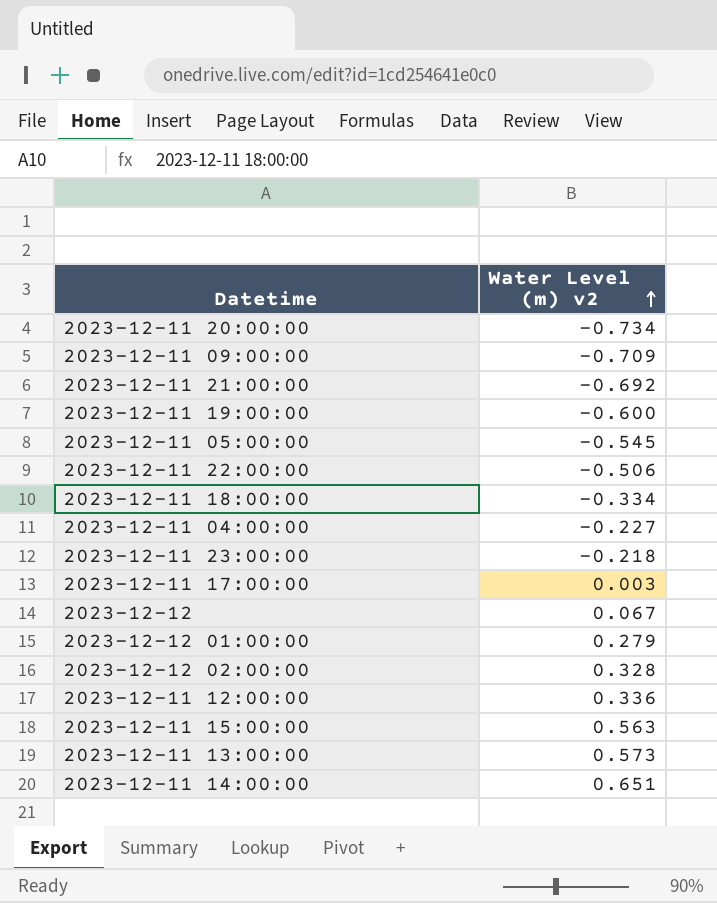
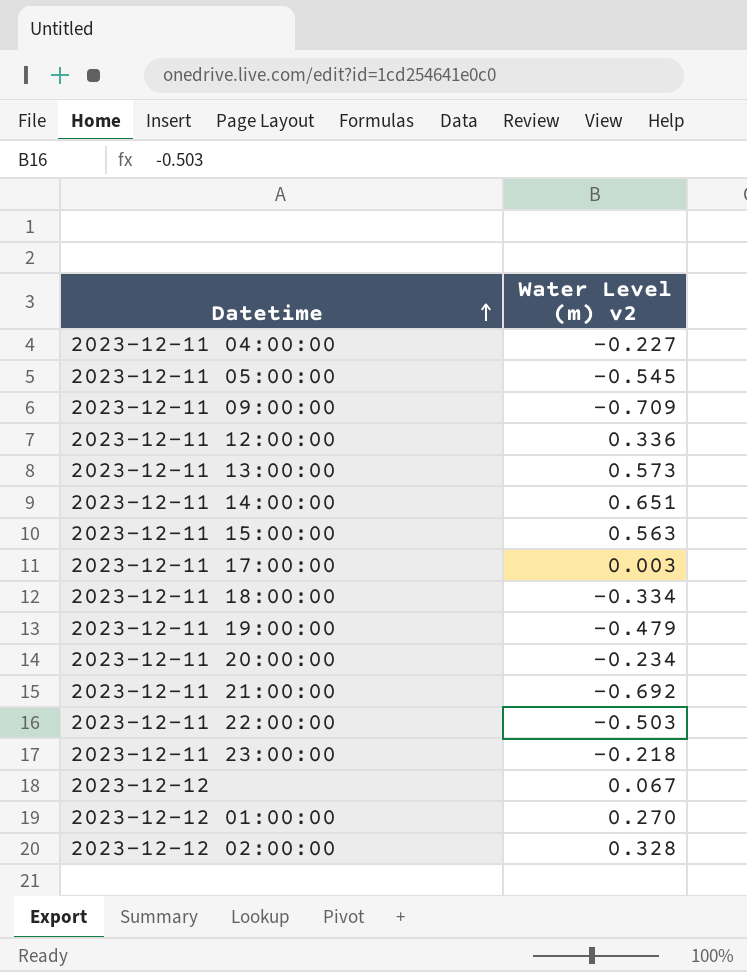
row order: Water Level (m) v2 ascending -> Datetime ascending
2023-12-11 19:00:00 | Water Level (m) v2: -0.600 -> -0.479
2023-12-11 20:00:00 | Water Level (m) v2: -0.734 -> -0.234
2023-12-11 22:00:00 | Water Level (m) v2: -0.506 -> -0.503
2023-12-12 01:00:00 | Water Level (m) v2: 0.279 -> 0.270

